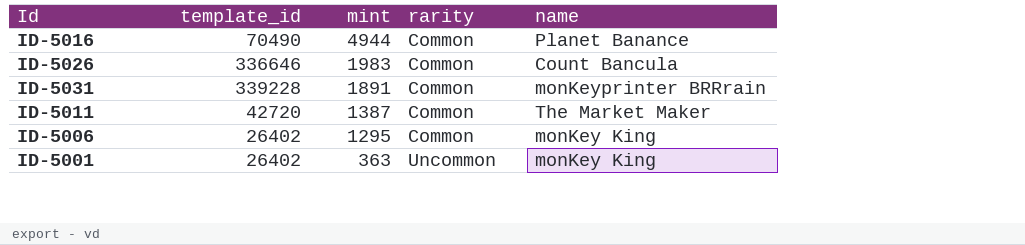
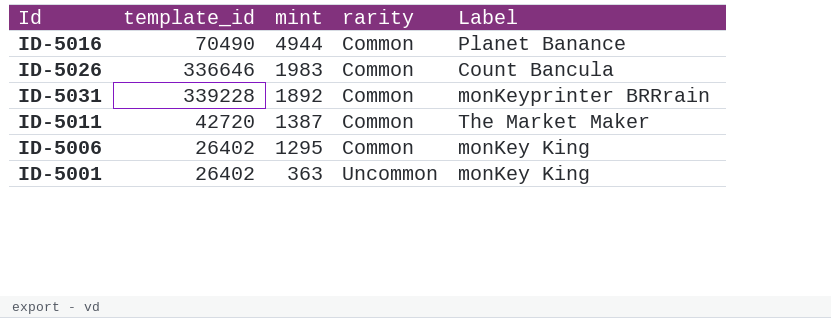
column name: name -> Label
ID-5031 | mint: 1891 -> 1892

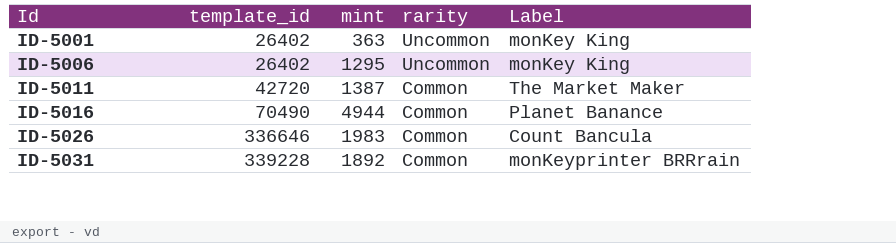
row order: mint descending -> Id ascending
ID-5006 | rarity: Common -> Uncommon

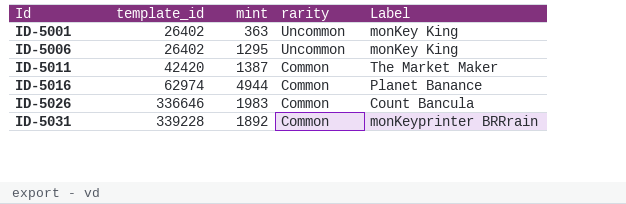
ID-5011 | template_id: 42720 -> 42420
ID-5016 | template_id: 70490 -> 62974

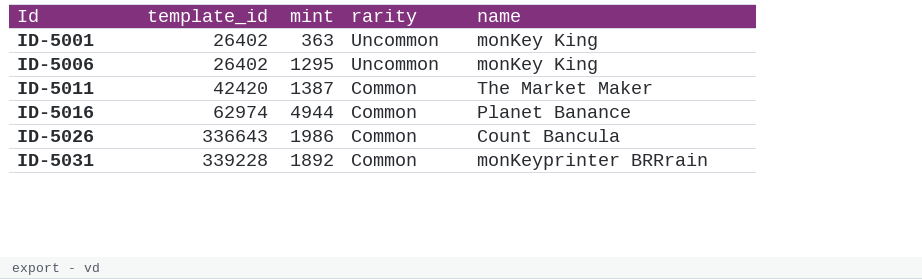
column name: Label -> name
ID-5026 | template_id: 336646 -> 336643
ID-5026 | mint: 1983 -> 1986

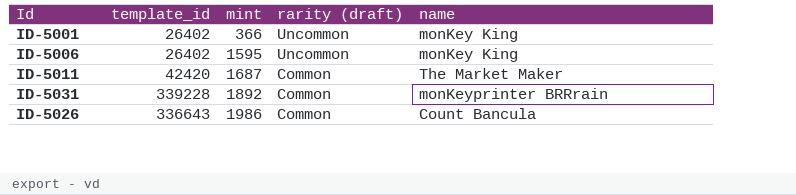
row order: Id ascending -> mint ascending
column name: rarity -> rarity (draft)
row ID-5016: 62974 | 4944 | Common | Planet Banance -> none
ID-5001 | mint: 363 -> 366
ID-5006 | mint: 1295 -> 1595
ID-5011 | mint: 1387 -> 1687

